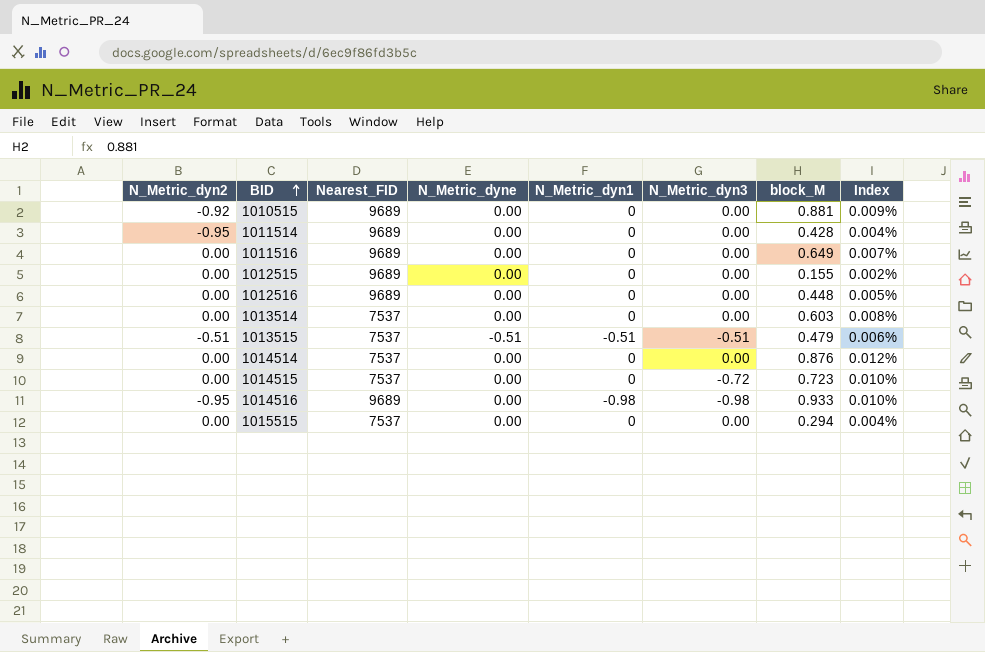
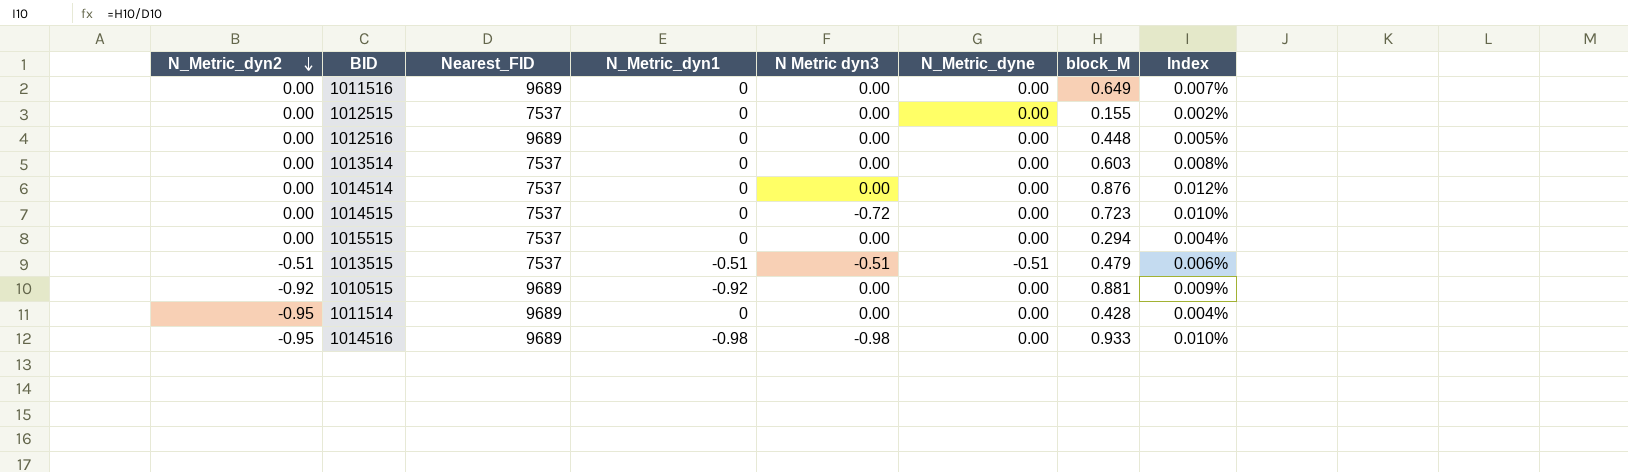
row order: BID ascending -> N_Metric_dyn2 descending
column name: N_Metric_dyn3 -> N Metric dyn3
column N_Metric_dyne | position: 4 -> 6
1012515 | Nearest_FID: 9689 -> 7537
1010515 | N_Metric_dyn1: 0 -> -0.92

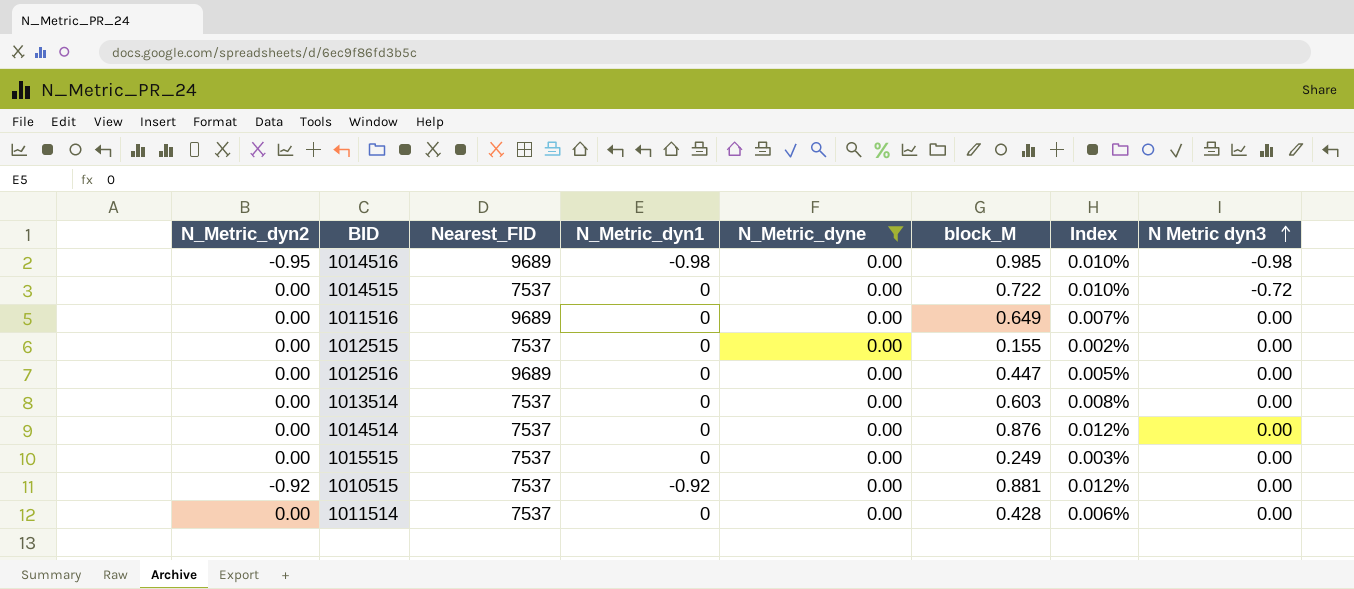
filter: none -> N_Metric_dyne = 0.00
row order: N_Metric_dyn2 descending -> N Metric dyn3 ascending
column N Metric dyn3 | position: 5 -> 8
1014516 | block_M: 0.933 -> 0.985
1014515 | block_M: 0.723 -> 0.722
1012516 | block_M: 0.448 -> 0.447
1015515 | block_M: 0.294 -> 0.249
1015515 | Index: 0.004% -> 0.003%
1010515 | Nearest_FID: 9689 -> 7537
1010515 | Index: 0.009% -> 0.012%
1011514 | N_Metric_dyn2: -0.95 -> 0.00
1011514 | Nearest_FID: 9689 -> 7537
1011514 | Index: 0.004% -> 0.006%

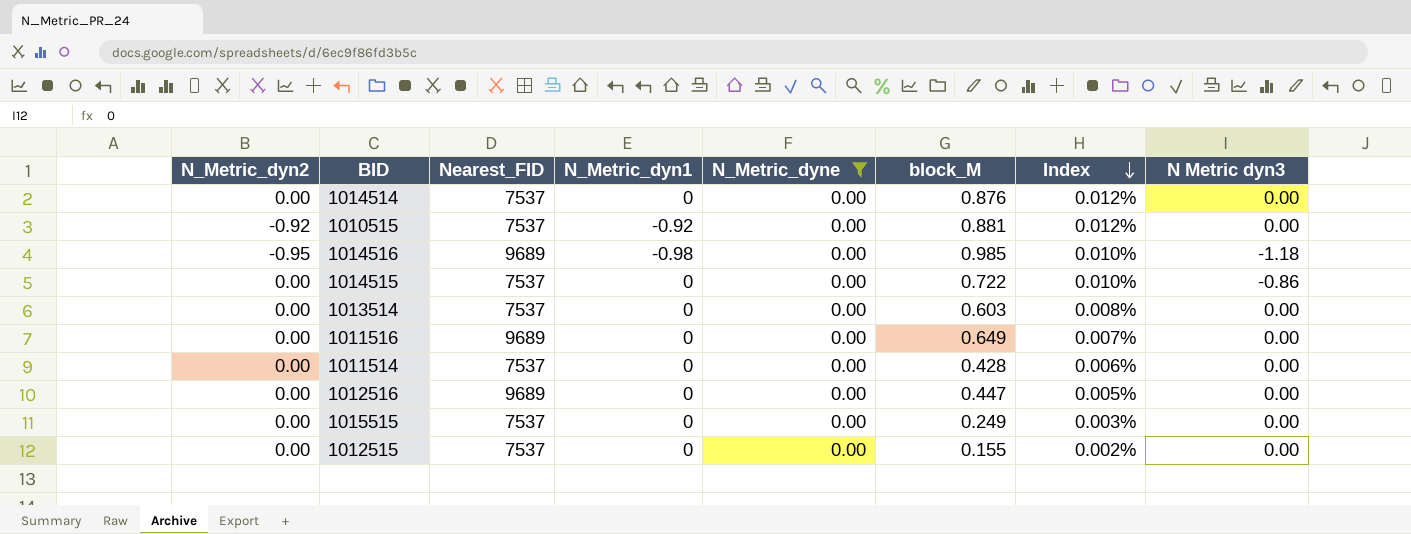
row order: N Metric dyn3 ascending -> Index descending
1014516 | N Metric dyn3: -0.98 -> -1.18
1014515 | N Metric dyn3: -0.72 -> -0.86

